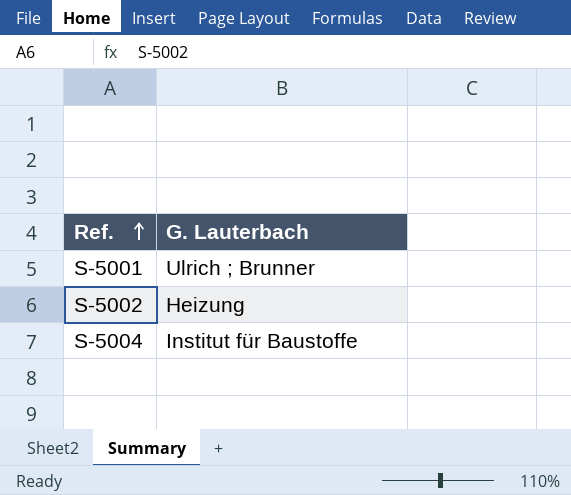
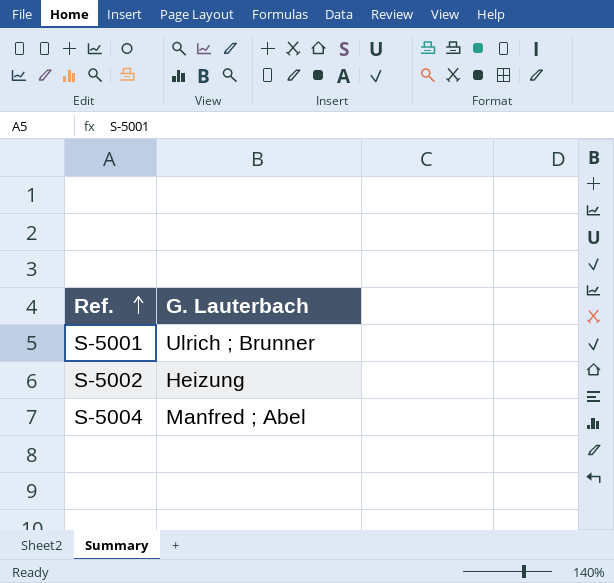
S-5004 | G. Lauterbach: Institut für Baustoffe -> Manfred ; Abel

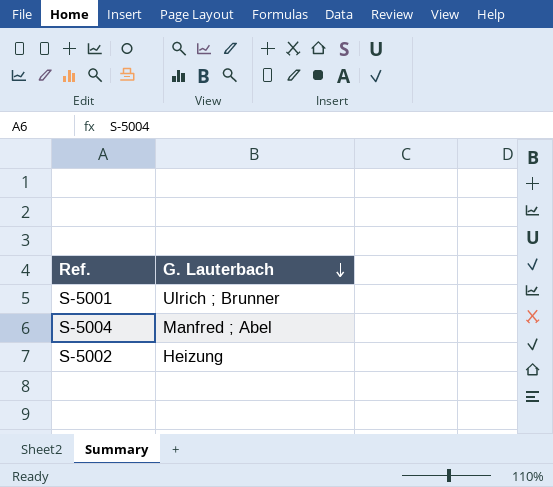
row order: Ref. ascending -> G. Lauterbach descending

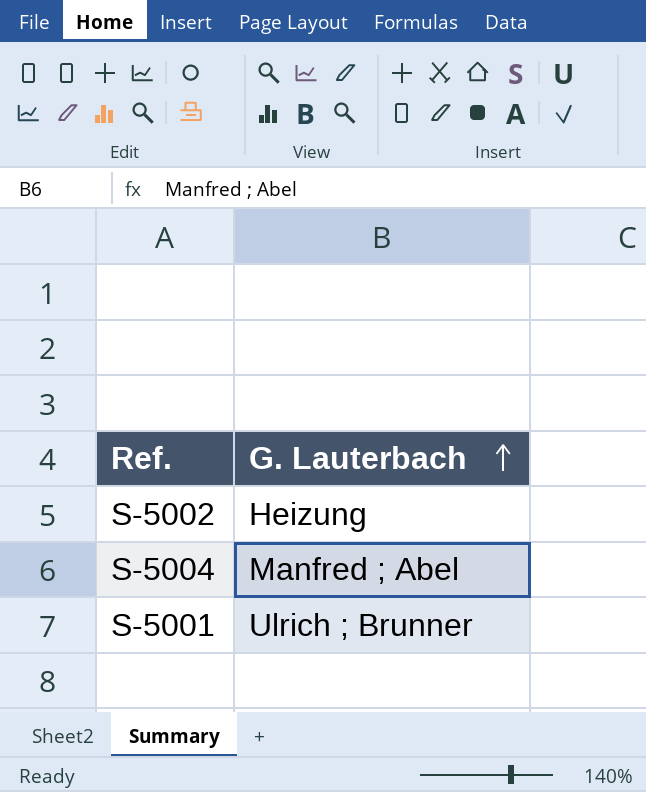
row order: G. Lauterbach descending -> G. Lauterbach ascending

